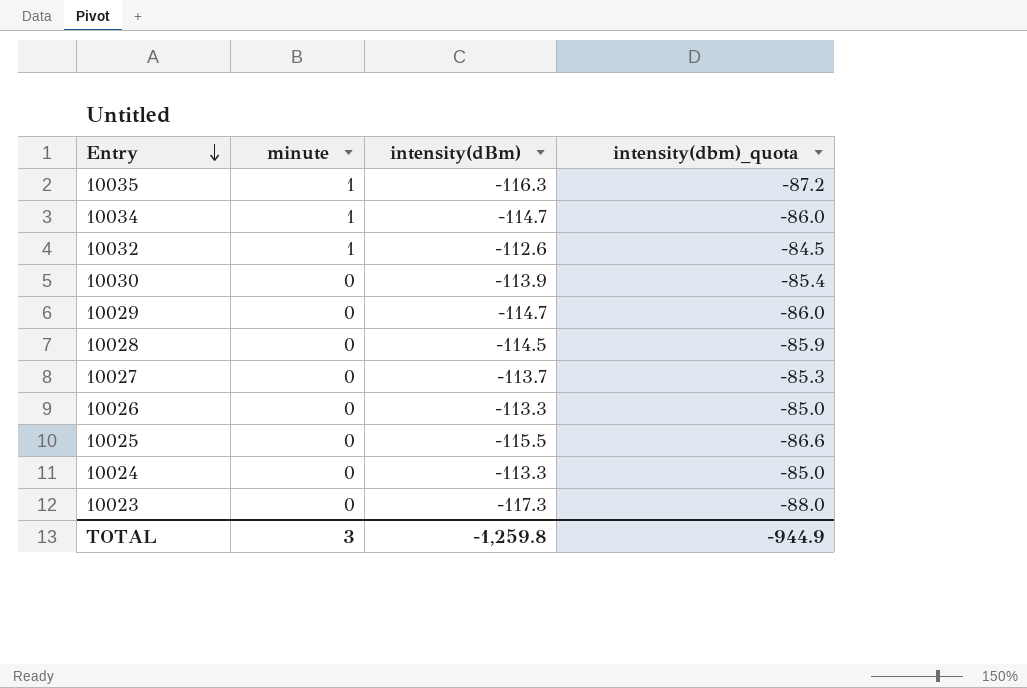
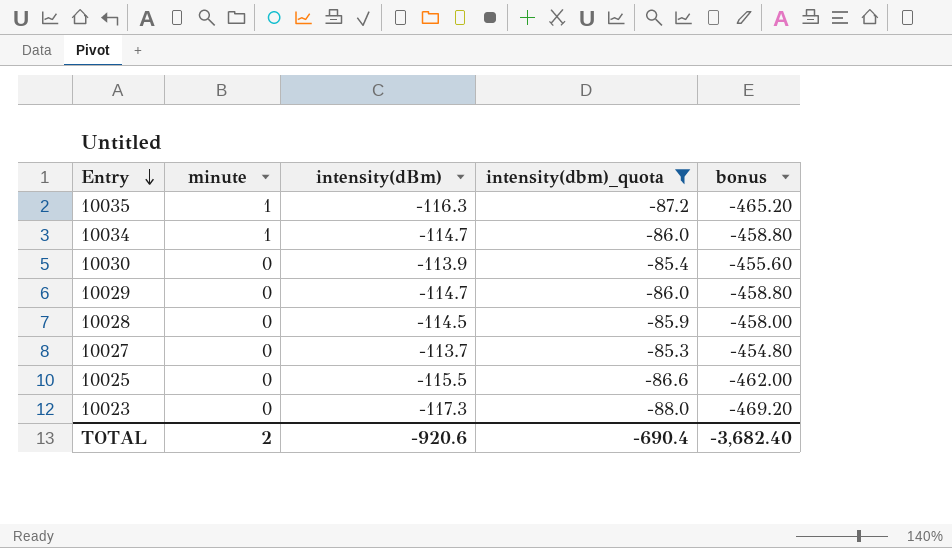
filter: none -> intensity(dbm)_quota <= -85.3
column bonus | formula: none -> [intensity(dBm)] * 4
TOTAL | minute: 3 -> 2
TOTAL | intensity(dBm): -1,259.8 -> -920.6
TOTAL | intensity(dbm)_quota: -944.9 -> -690.4

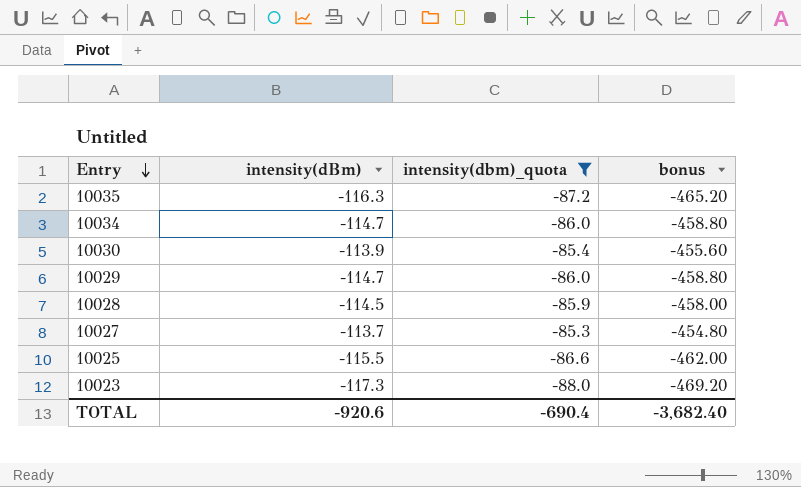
column minute | position: 2 -> none

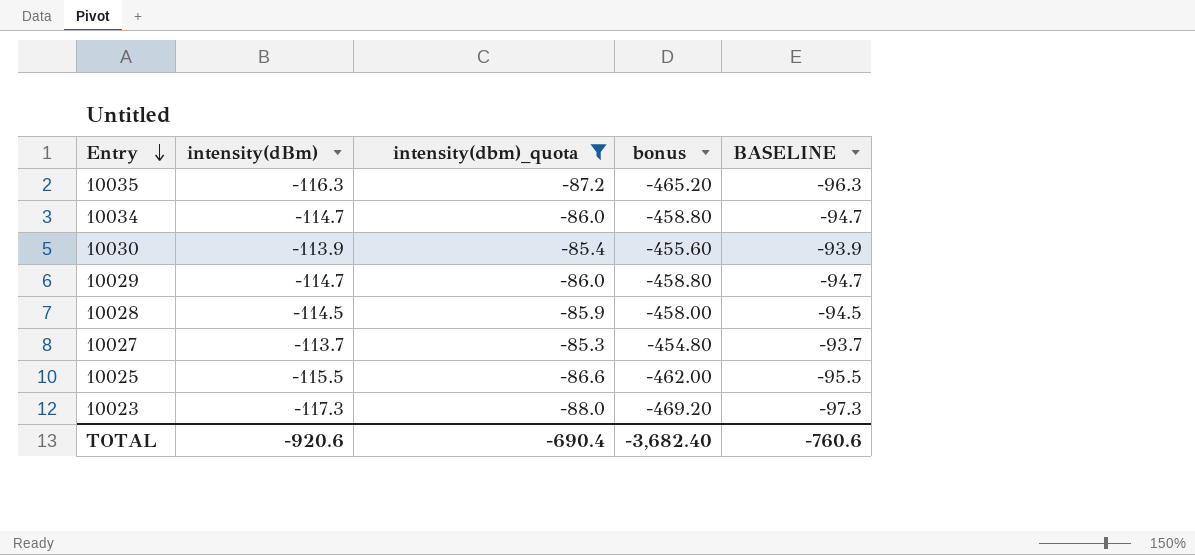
column BASELINE | formula: none -> [intensity(dBm)] + 20

